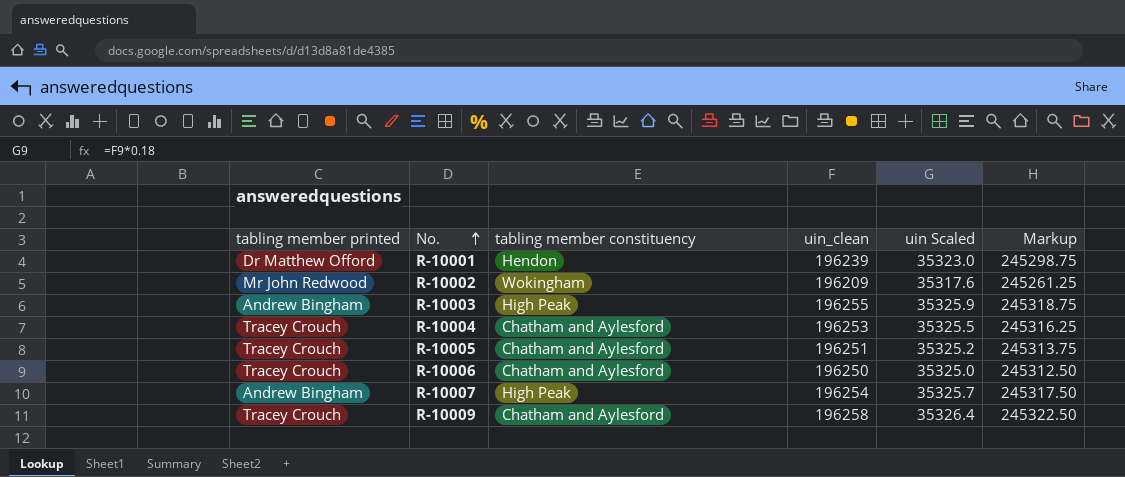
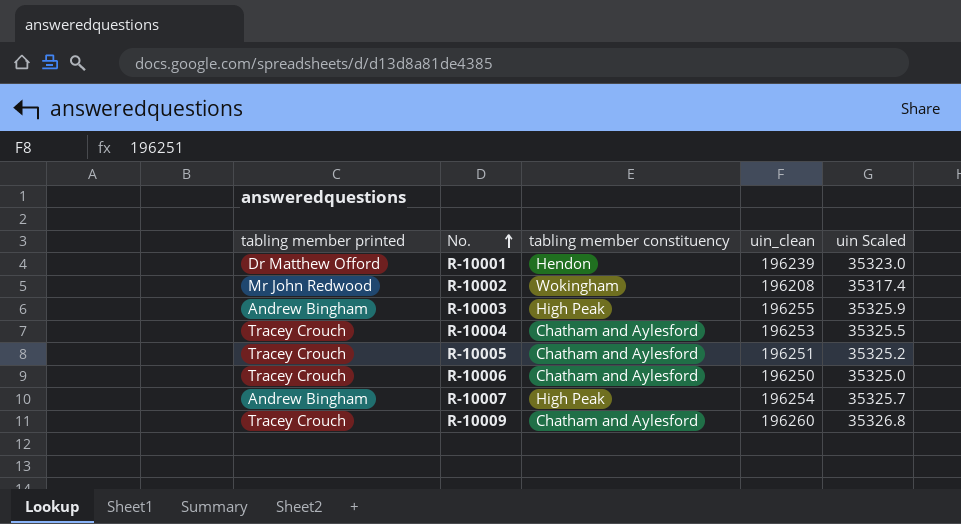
column Markup | formula: [uin_clean] * 1.25 -> none
R-10002 | uin_clean: 196209 -> 196208
R-10002 | uin Scaled: 35317.6 -> 35317.4
R-10009 | uin_clean: 196258 -> 196260
R-10009 | uin Scaled: 35326.4 -> 35326.8

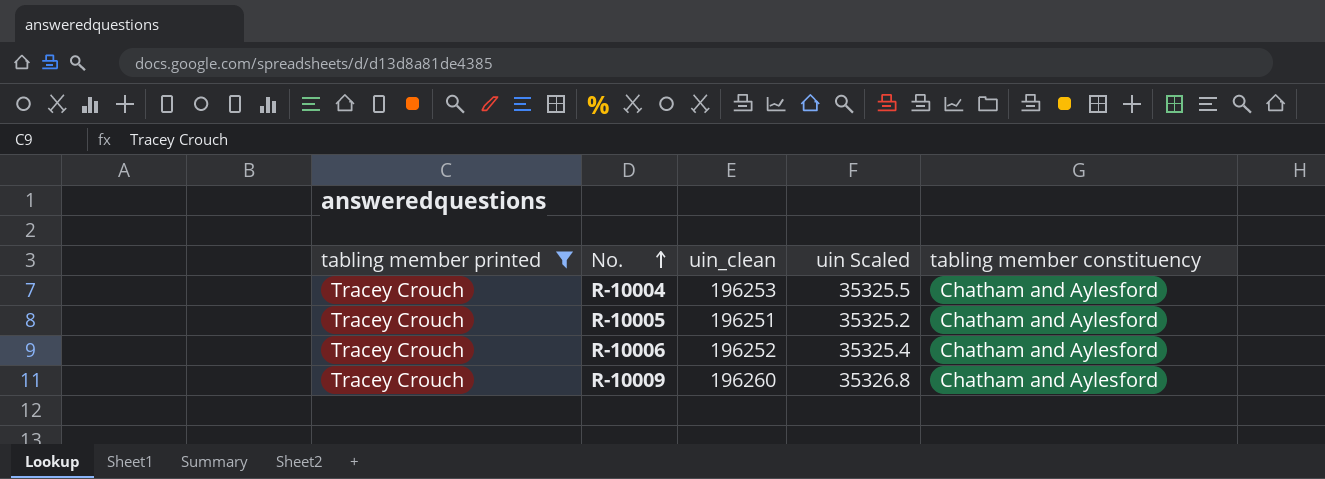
filter: none -> tabling member printed = Tracey Crouch
column tabling member constituency | position: 3 -> 5
R-10006 | uin_clean: 196250 -> 196252
R-10006 | uin Scaled: 35325.0 -> 35325.4

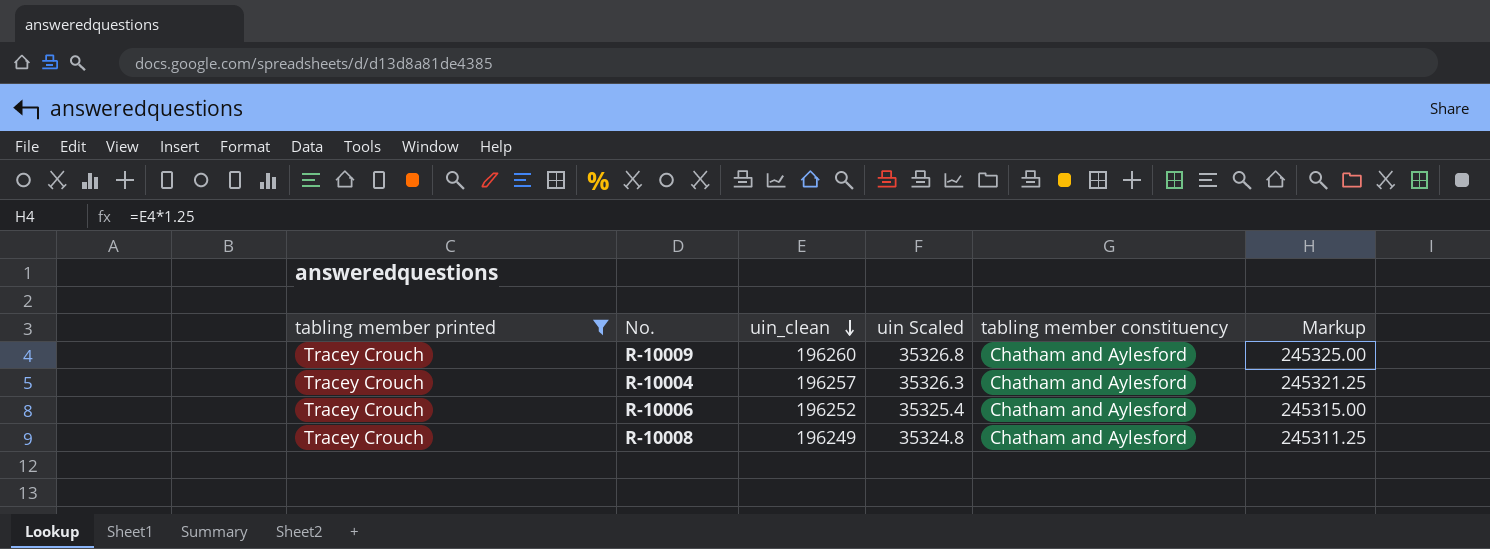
row order: No. ascending -> uin_clean descending
column Markup | formula: none -> [uin_clean] * 1.25
row R-10005: Tracey Crouch | 196251 | 35325.2 | Chatham and Aylesford -> none
R-10004 | uin_clean: 196253 -> 196257
R-10004 | uin Scaled: 35325.5 -> 35326.3
row R-10008: none -> Tracey Crouch | 196249 | 35324.8 | Chatham and Aylesford | 245311.25

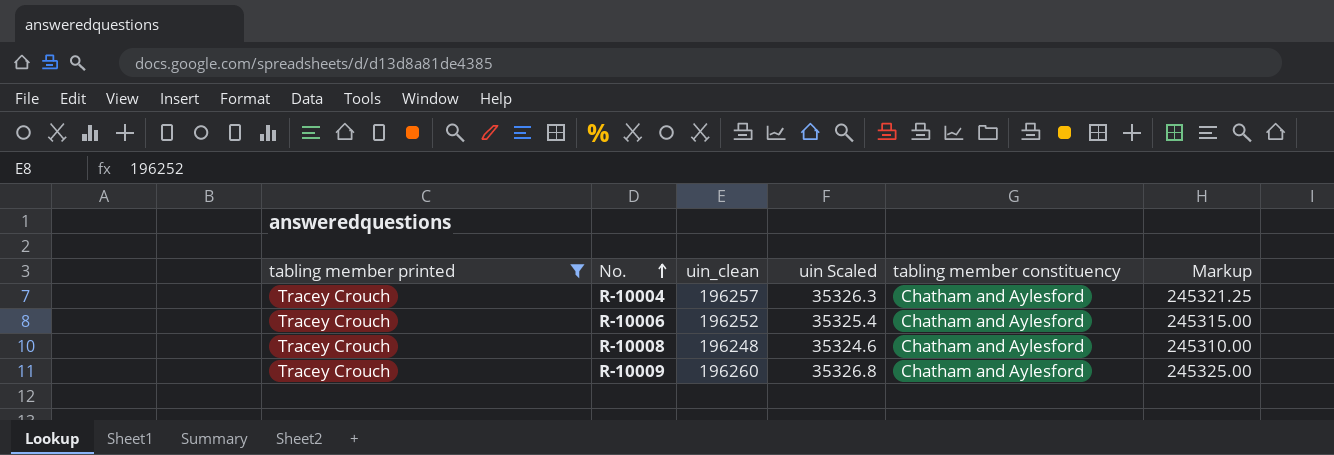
row order: uin_clean descending -> No. ascending
R-10008 | uin_clean: 196249 -> 196248
R-10008 | uin Scaled: 35324.8 -> 35324.6
R-10008 | Markup: 245311.25 -> 245310.00

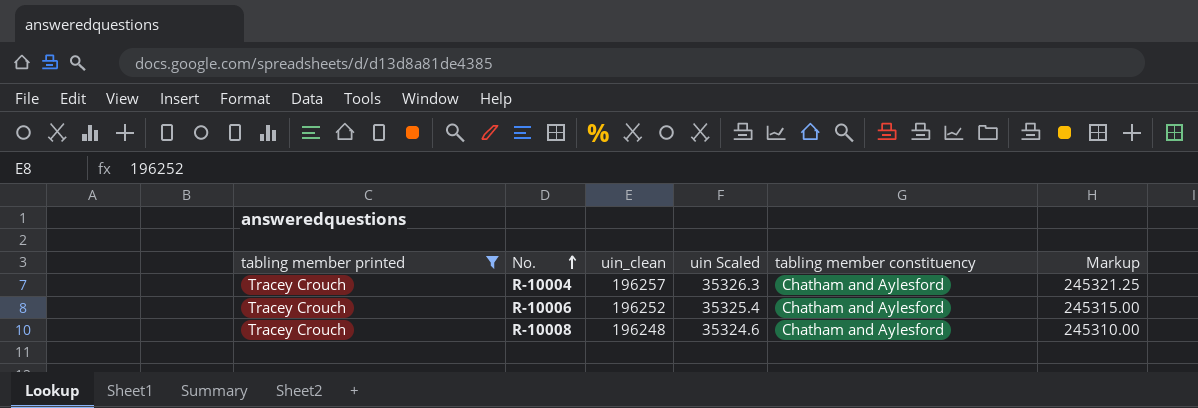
row R-10009: Tracey Crouch | 196260 | 35326.8 | Chatham and Aylesford | 245325.00 -> none

